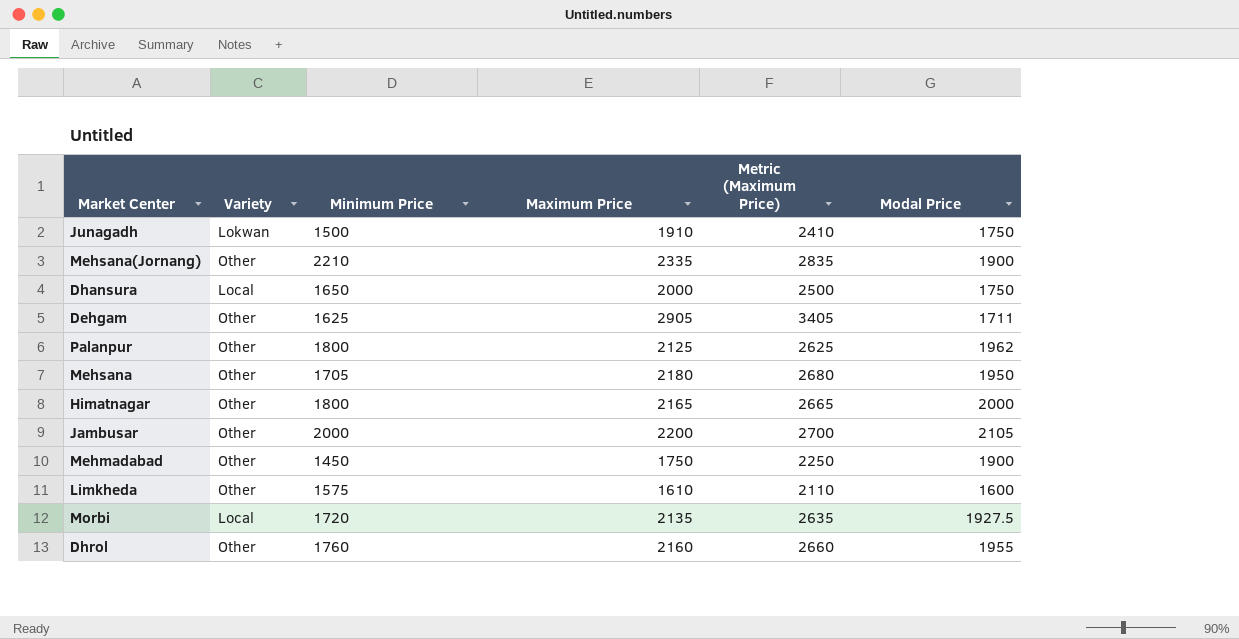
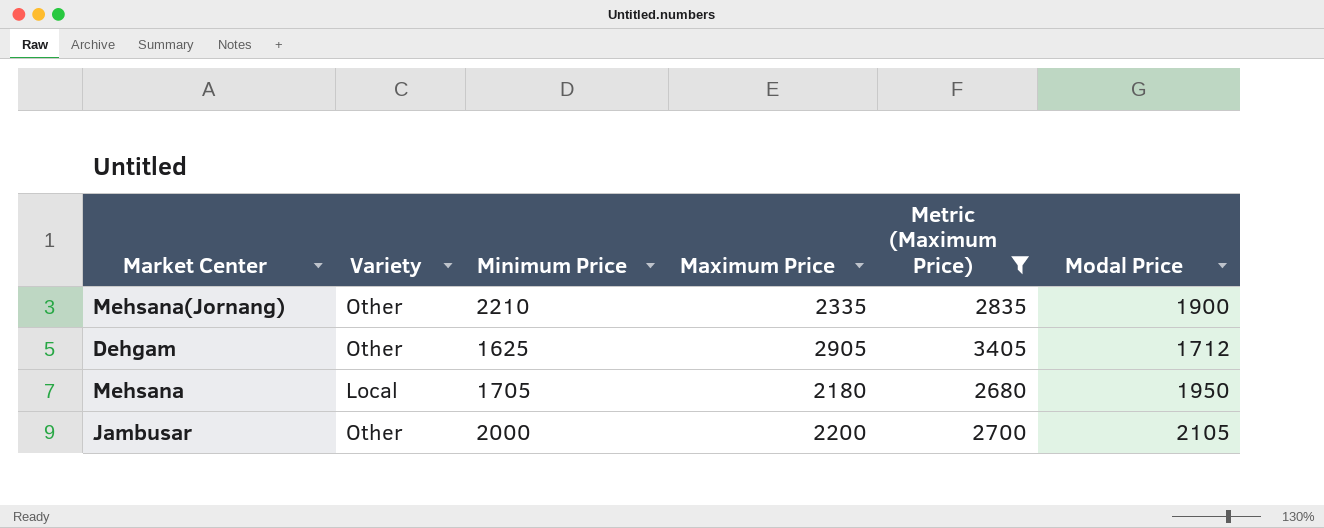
filter: none -> Metric (Maximum Price) >= 2680
Dehgam | Modal Price: 1711 -> 1712
Mehsana | Variety: Other -> Local

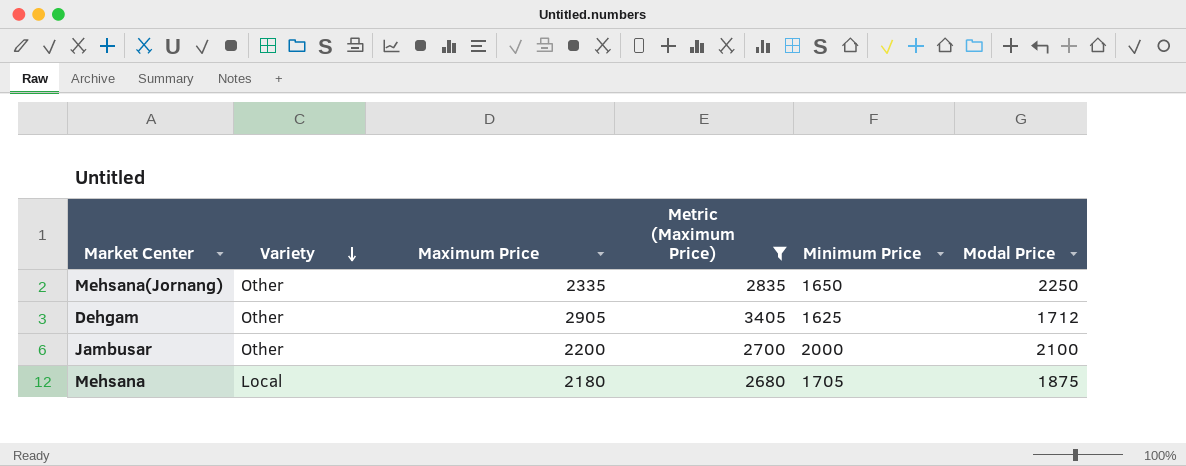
row order: none -> Variety descending
column Minimum Price | position: 3 -> 5
Mehsana(Jornang) | Minimum Price: 2210 -> 1650
Mehsana(Jornang) | Modal Price: 1900 -> 2250
Jambusar | Modal Price: 2105 -> 2100
Mehsana | Modal Price: 1950 -> 1875

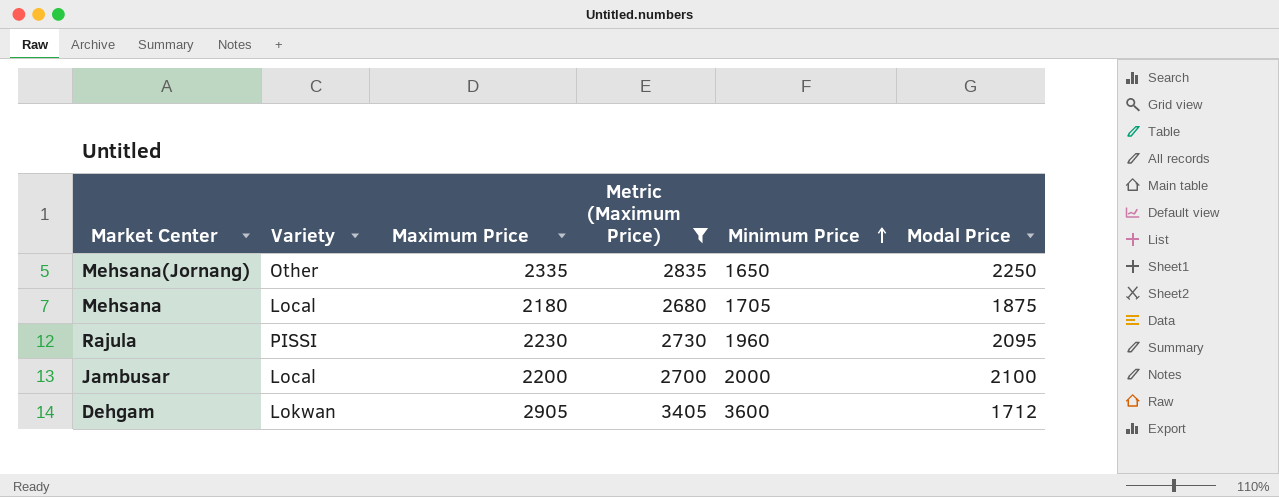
row order: Variety descending -> Minimum Price ascending
row Rajula: none -> PISSI | 2230 | 2730 | 1960 | 2095
Jambusar | Variety: Other -> Local
Dehgam | Variety: Other -> Lokwan
Dehgam | Minimum Price: 1625 -> 3600

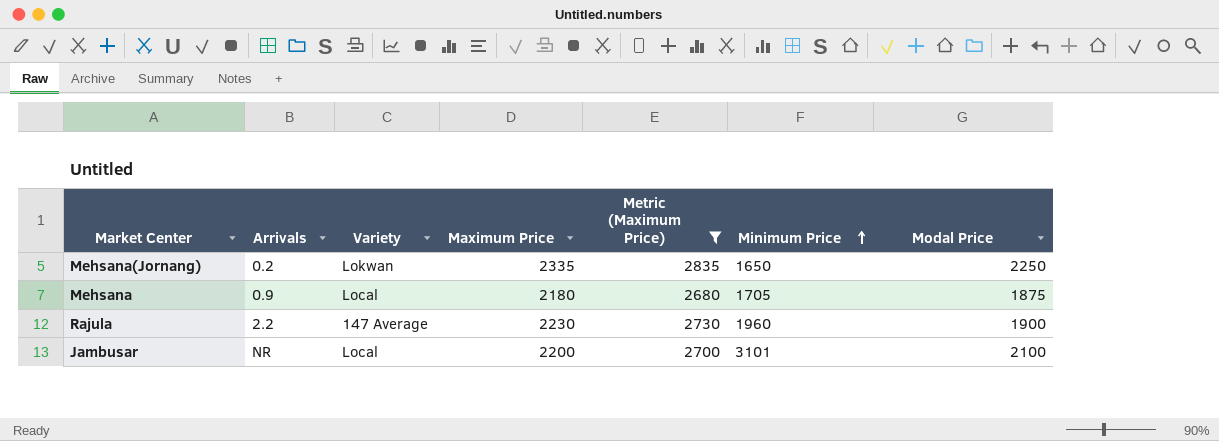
column Arrivals | position: none -> 2
row Dehgam: Lokwan | 2905 | 3405 | 3600 | 1712 -> none
Mehsana(Jornang) | Variety: Other -> Lokwan
Rajula | Variety: PISSI -> 147 Average
Rajula | Modal Price: 2095 -> 1900
Jambusar | Minimum Price: 2000 -> 3101

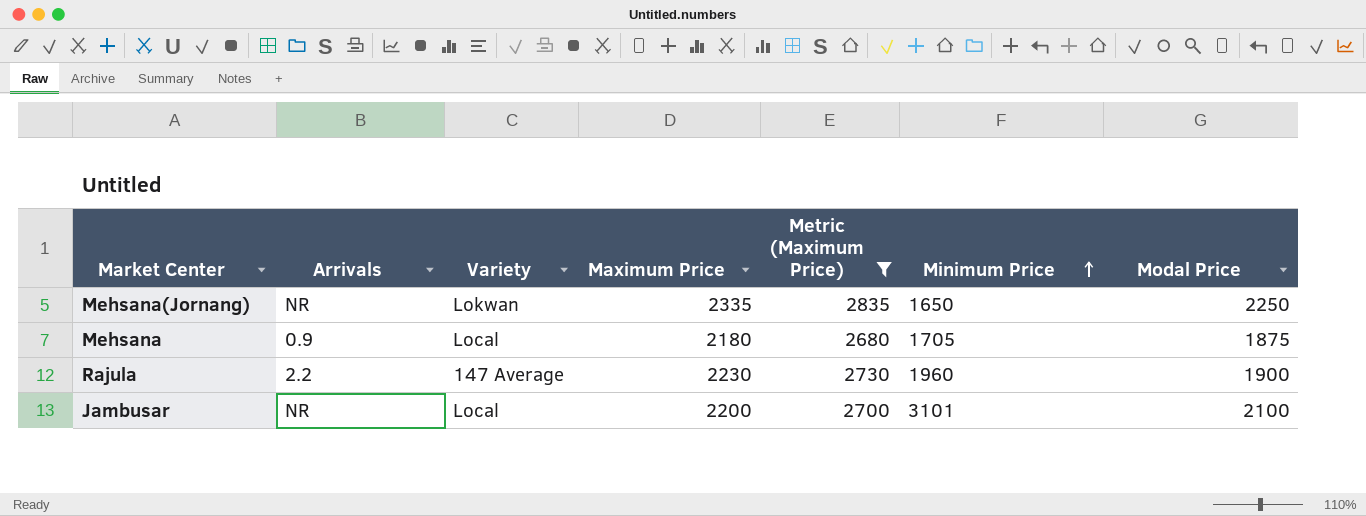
Mehsana(Jornang) | Arrivals: 0.2 -> NR

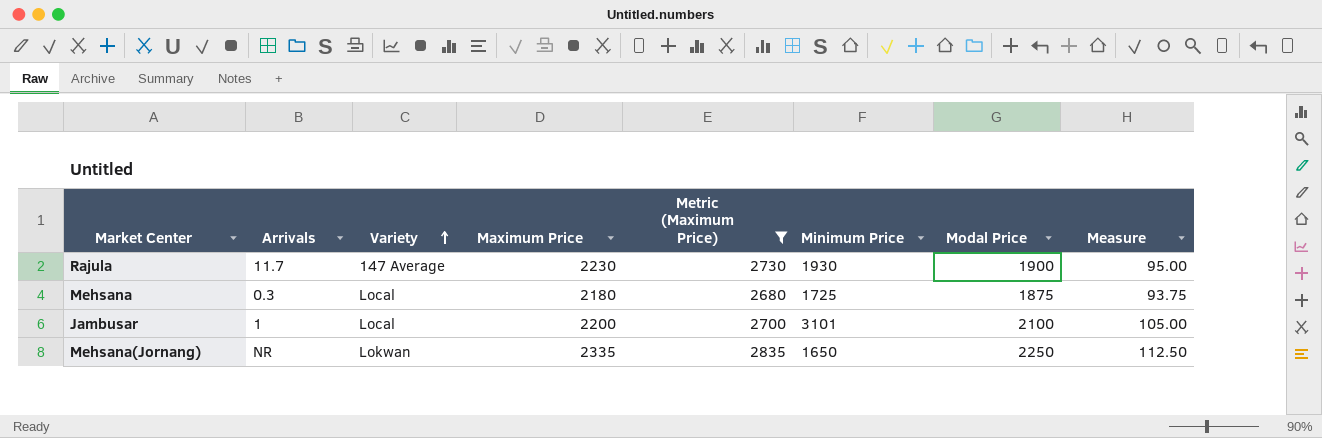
row order: Minimum Price ascending -> Variety ascending
column Measure | formula: none -> [Modal Price] * 0.05
Rajula | Arrivals: 2.2 -> 11.7
Rajula | Minimum Price: 1960 -> 1930
Mehsana | Arrivals: 0.9 -> 0.3
Mehsana | Minimum Price: 1705 -> 1725
Jambusar | Arrivals: NR -> 1

